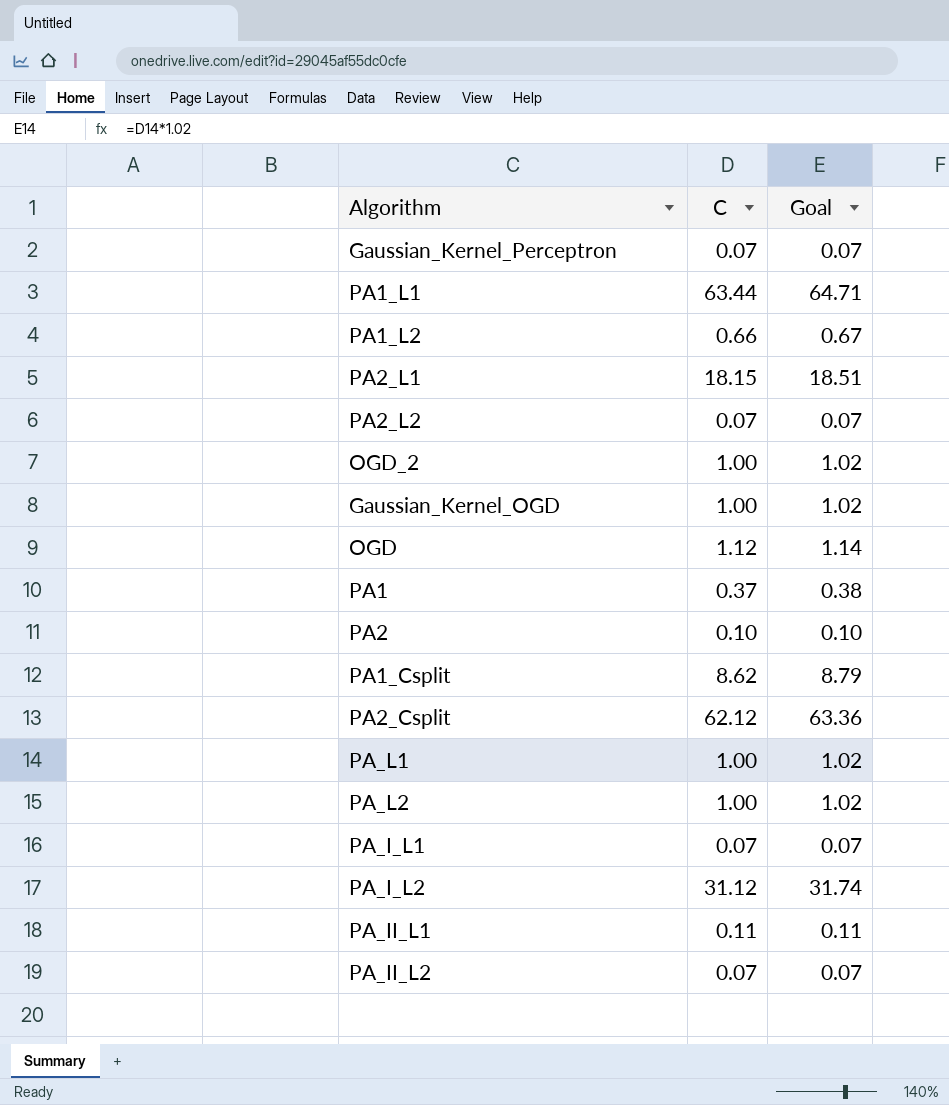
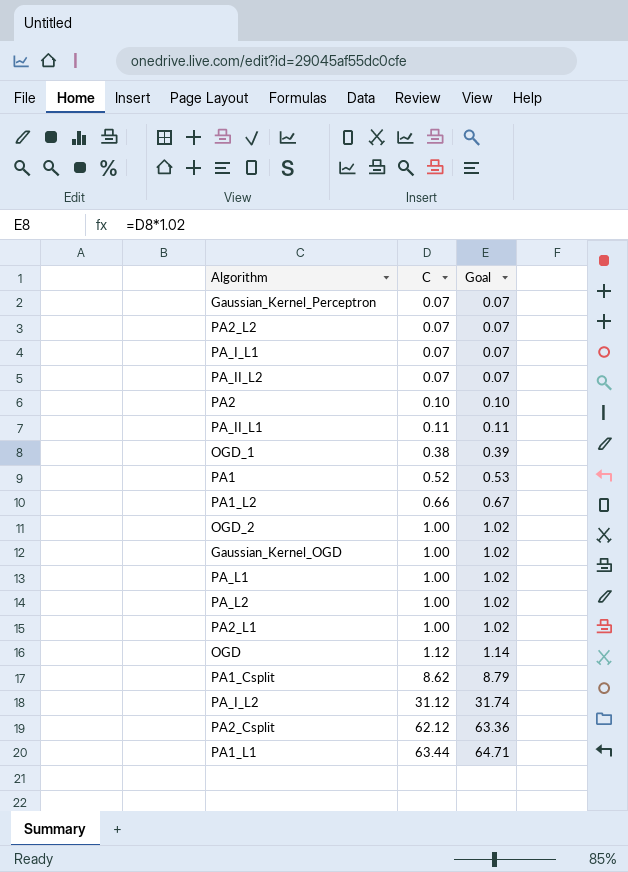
row order: none -> C ascending
row OGD_1: none -> 0.38 | 0.39
PA1 | C: 0.37 -> 0.52
PA1 | Goal: 0.38 -> 0.53
PA2_L1 | C: 18.15 -> 1.00
PA2_L1 | Goal: 18.51 -> 1.02

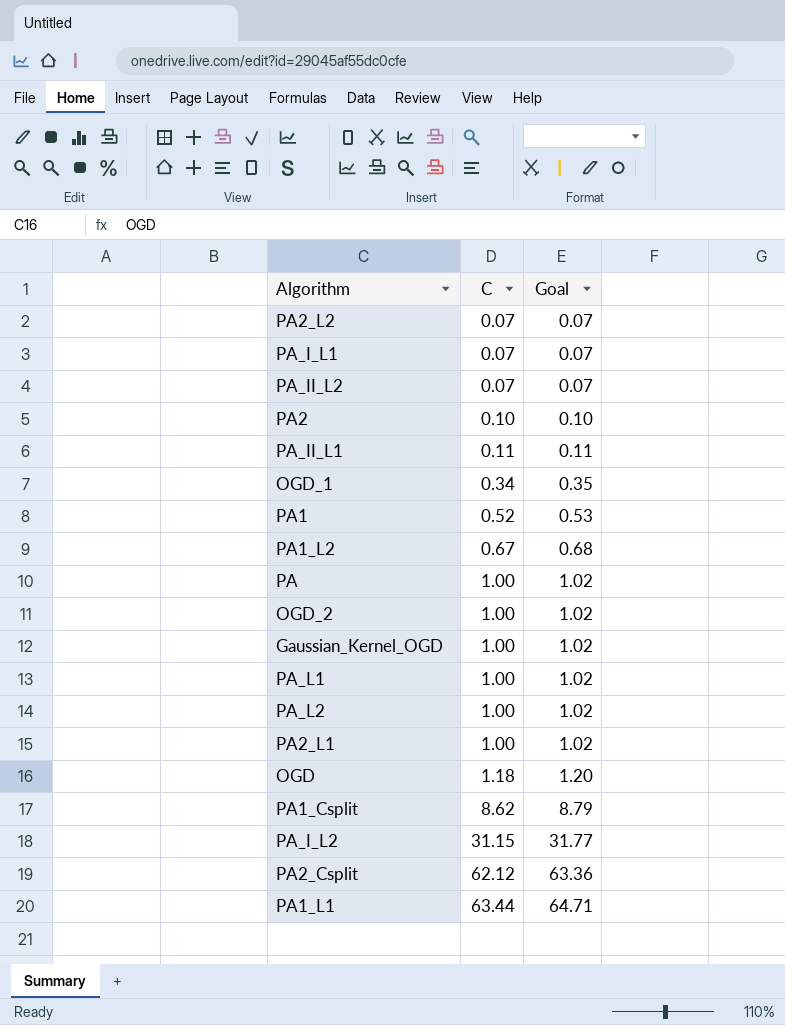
row Gaussian_Kernel_Perceptron: 0.07 | 0.07 -> none
OGD_1 | C: 0.38 -> 0.34
OGD_1 | Goal: 0.39 -> 0.35
PA1_L2 | C: 0.66 -> 0.67
PA1_L2 | Goal: 0.67 -> 0.68
row PA: none -> 1.00 | 1.02
OGD | C: 1.12 -> 1.18
OGD | Goal: 1.14 -> 1.20
PA_I_L2 | C: 31.12 -> 31.15
PA_I_L2 | Goal: 31.74 -> 31.77

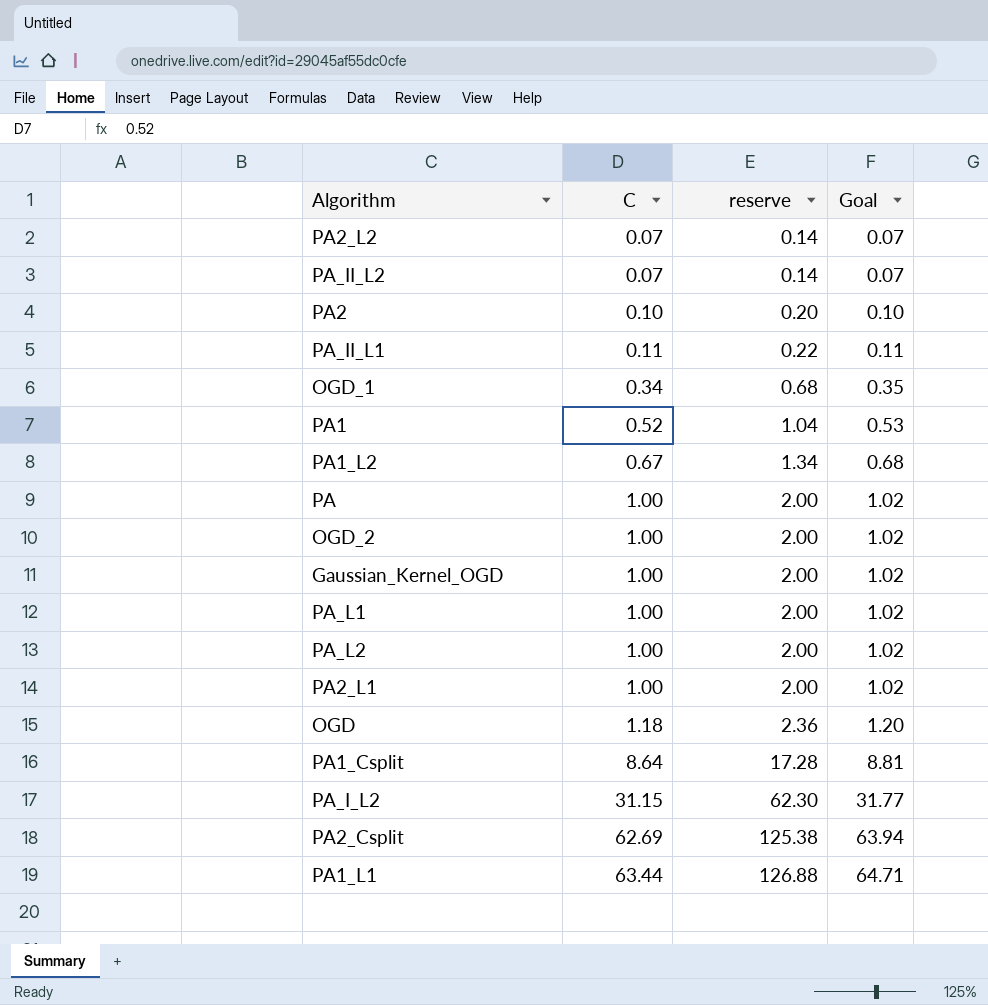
column reserve | formula: none -> [C] * 2
row PA_I_L1: 0.07 | 0.07 -> none
PA1_Csplit | C: 8.62 -> 8.64
PA1_Csplit | Goal: 8.79 -> 8.81
PA2_Csplit | C: 62.12 -> 62.69
PA2_Csplit | Goal: 63.36 -> 63.94

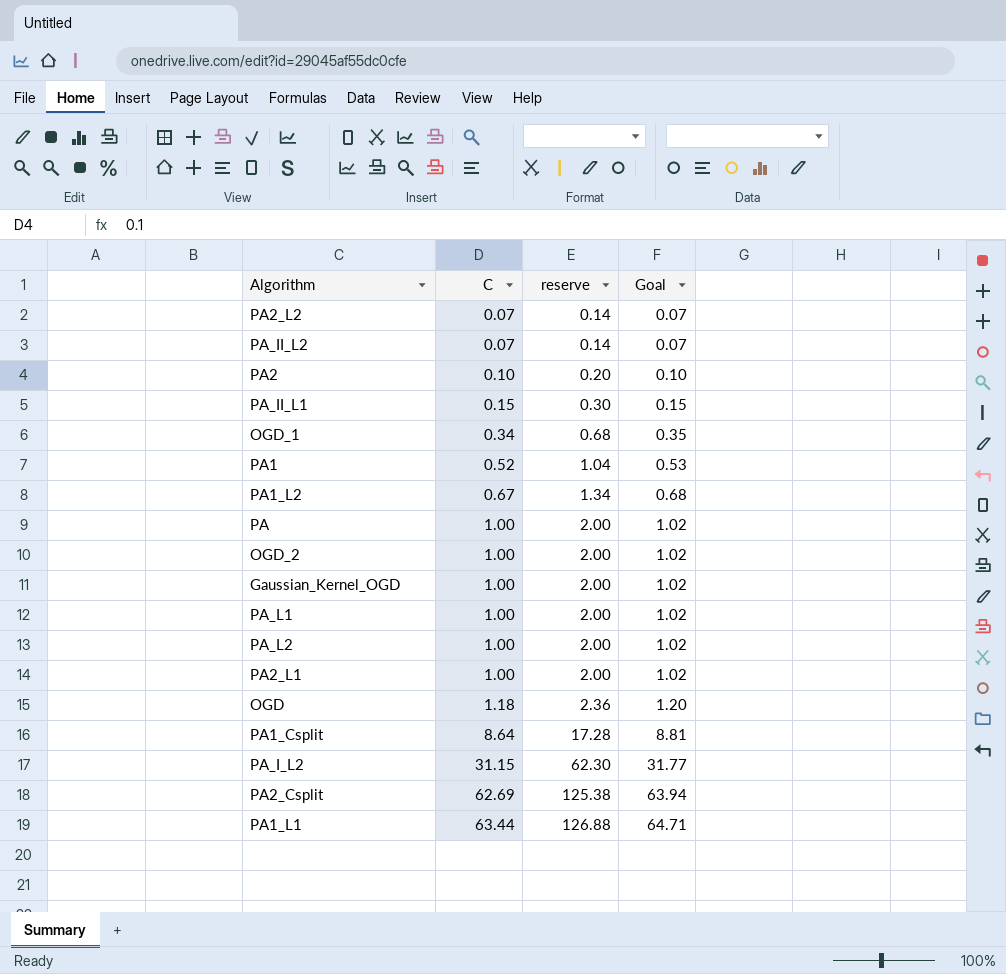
PA_II_L1 | C: 0.11 -> 0.15
PA_II_L1 | reserve: 0.22 -> 0.30
PA_II_L1 | Goal: 0.11 -> 0.15

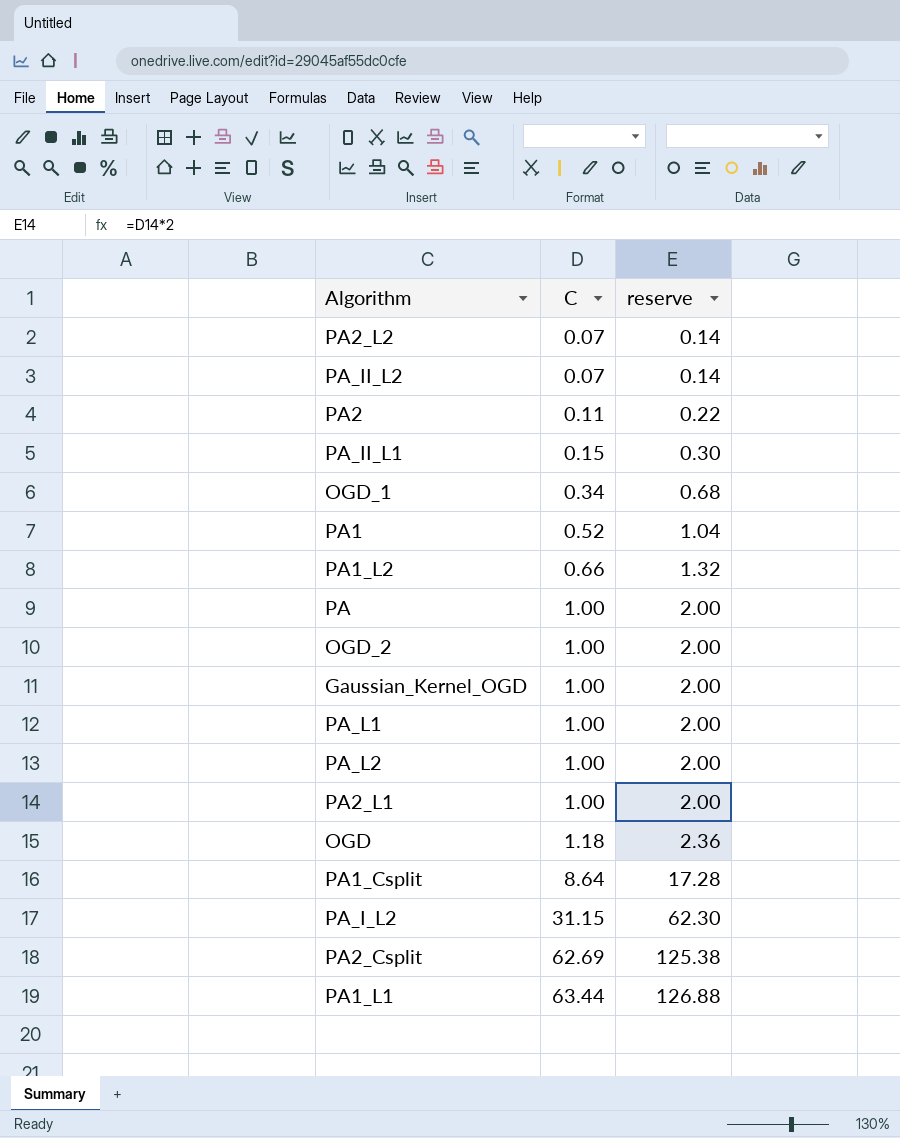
column Goal | formula: [C] * 1.02 -> none
PA2 | C: 0.10 -> 0.11
PA2 | reserve: 0.20 -> 0.22
PA1_L2 | C: 0.67 -> 0.66
PA1_L2 | reserve: 1.34 -> 1.32

